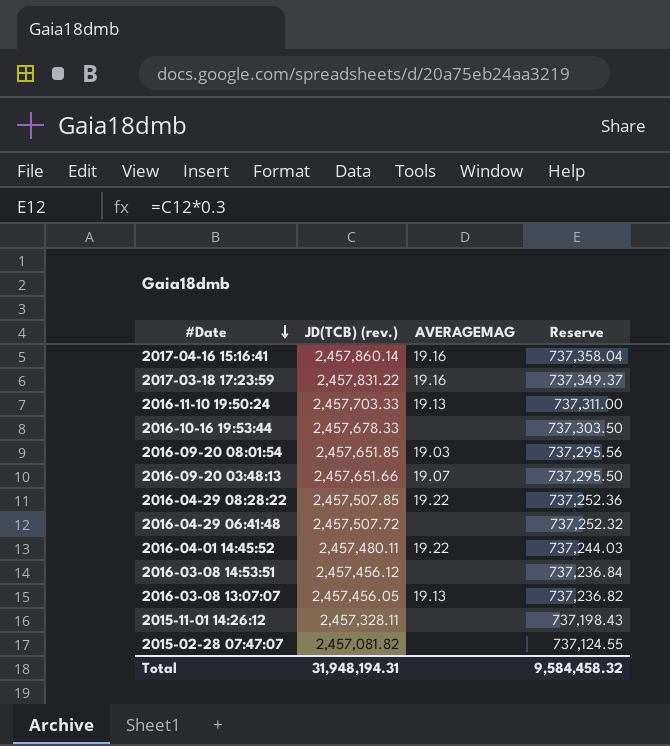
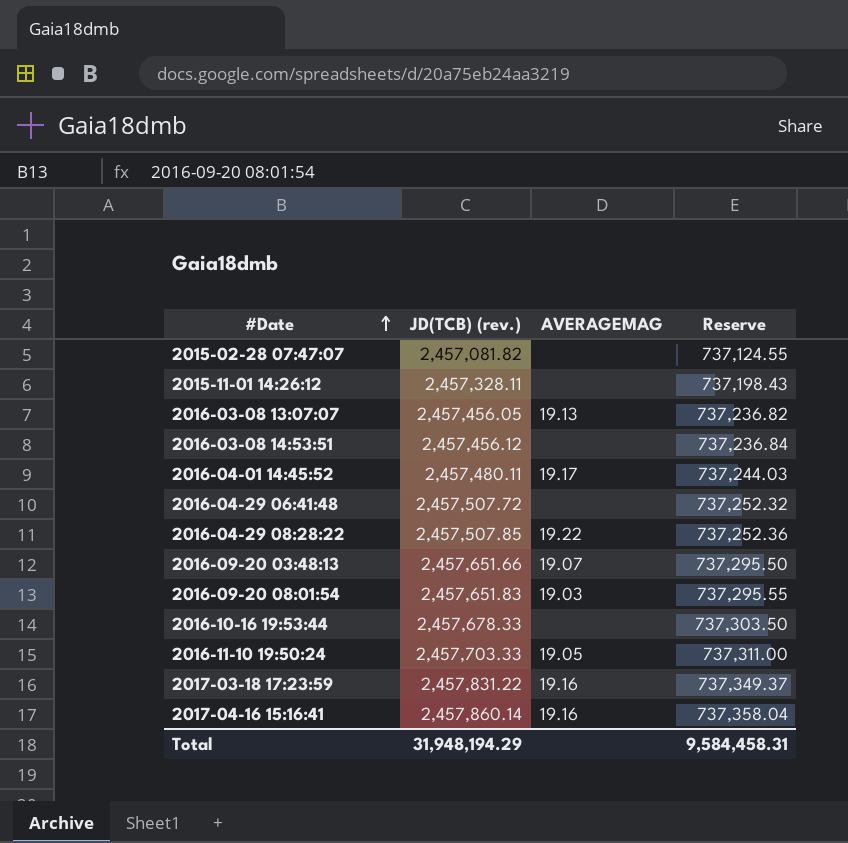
row order: #Date descending -> #Date ascending
2016-04-01 14:45:52 | AVERAGEMAG: 19.22 -> 19.17
2016-09-20 08:01:54 | JD(TCB) (rev.): 2,457,651.85 -> 2,457,651.83
2016-09-20 08:01:54 | Reserve: 737,295.56 -> 737,295.55
2016-11-10 19:50:24 | AVERAGEMAG: 19.13 -> 19.05
Total | JD(TCB) (rev.): 31,948,194.31 -> 31,948,194.29
Total | Reserve: 9,584,458.32 -> 9,584,458.31

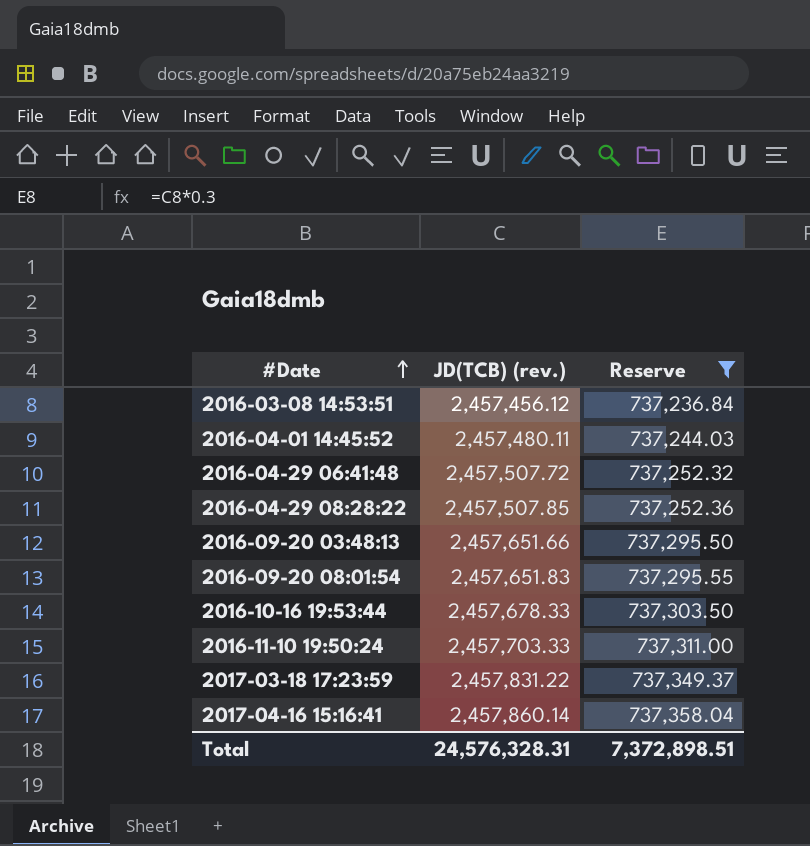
filter: none -> Reserve >= 737,236.84
column AVERAGEMAG | position: 3 -> none
Total | JD(TCB) (rev.): 31,948,194.29 -> 24,576,328.31
Total | Reserve: 9,584,458.31 -> 7,372,898.51

